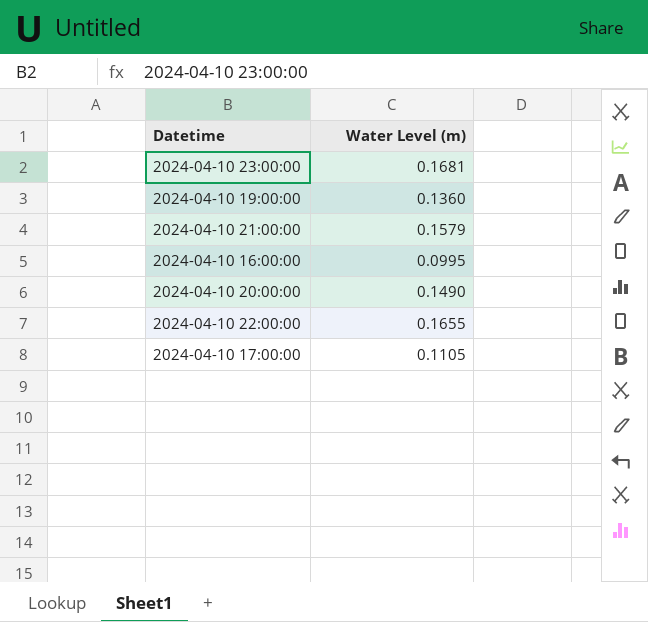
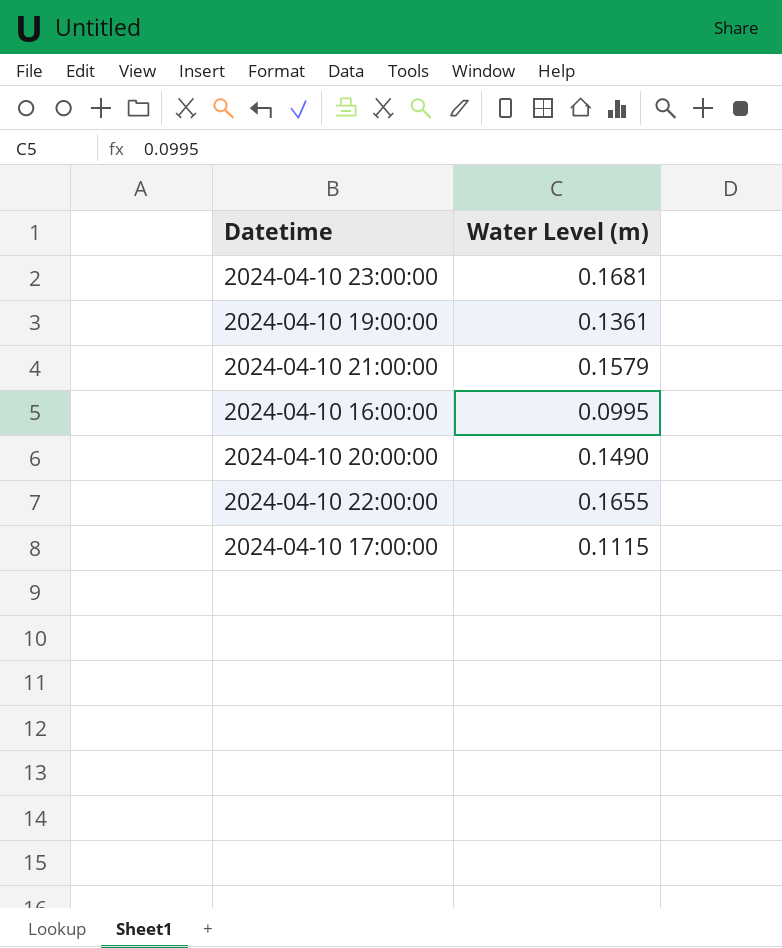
2024-04-10 19:00:00 | Water Level (m): 0.1360 -> 0.1361
2024-04-10 17:00:00 | Water Level (m): 0.1105 -> 0.1115

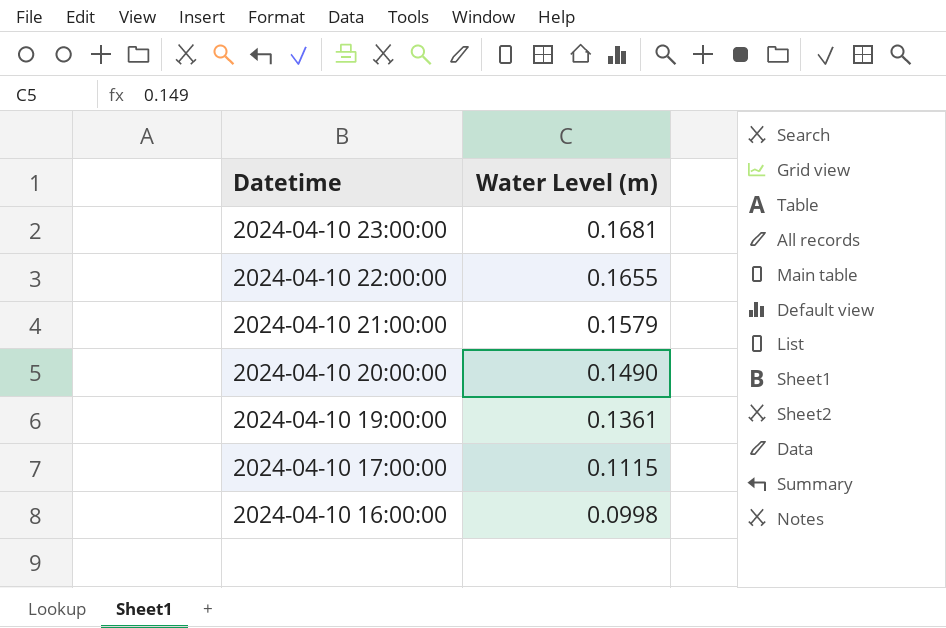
row order: none -> Datetime descending
2024-04-10 16:00:00 | Water Level (m): 0.0995 -> 0.0998

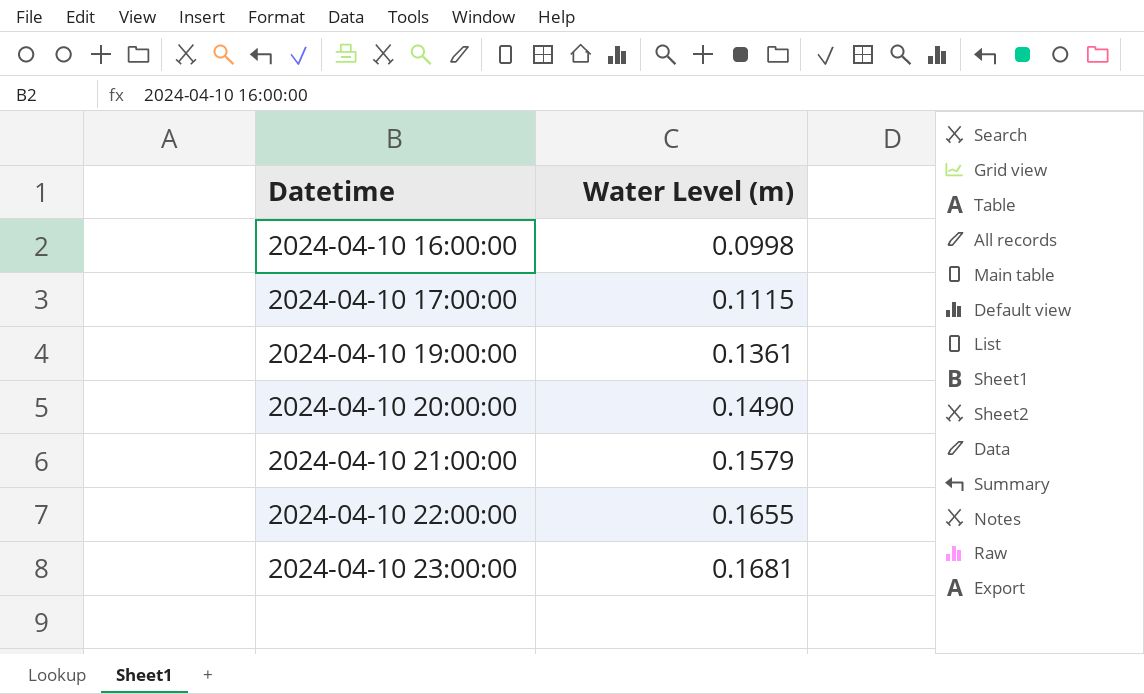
row order: Datetime descending -> Datetime ascending

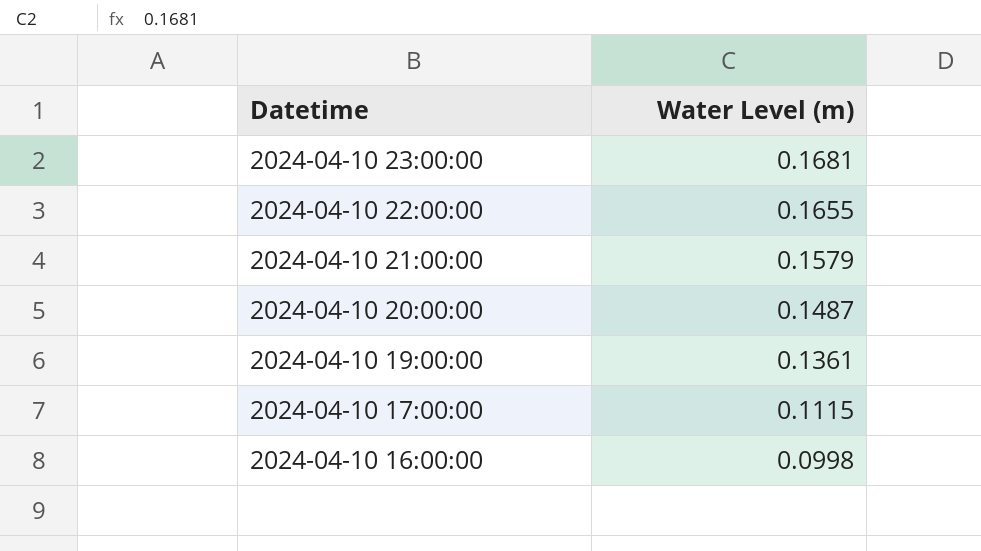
row order: Datetime ascending -> Datetime descending
2024-04-10 20:00:00 | Water Level (m): 0.1490 -> 0.1487

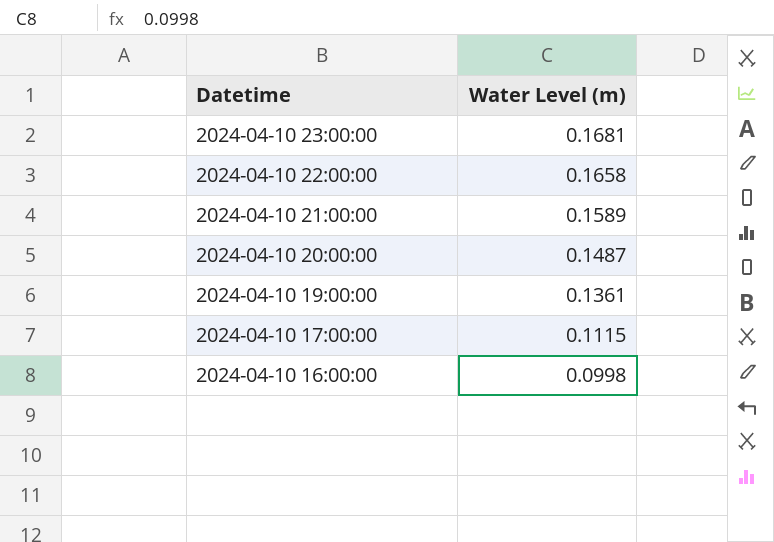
2024-04-10 22:00:00 | Water Level (m): 0.1655 -> 0.1658
2024-04-10 21:00:00 | Water Level (m): 0.1579 -> 0.1589

